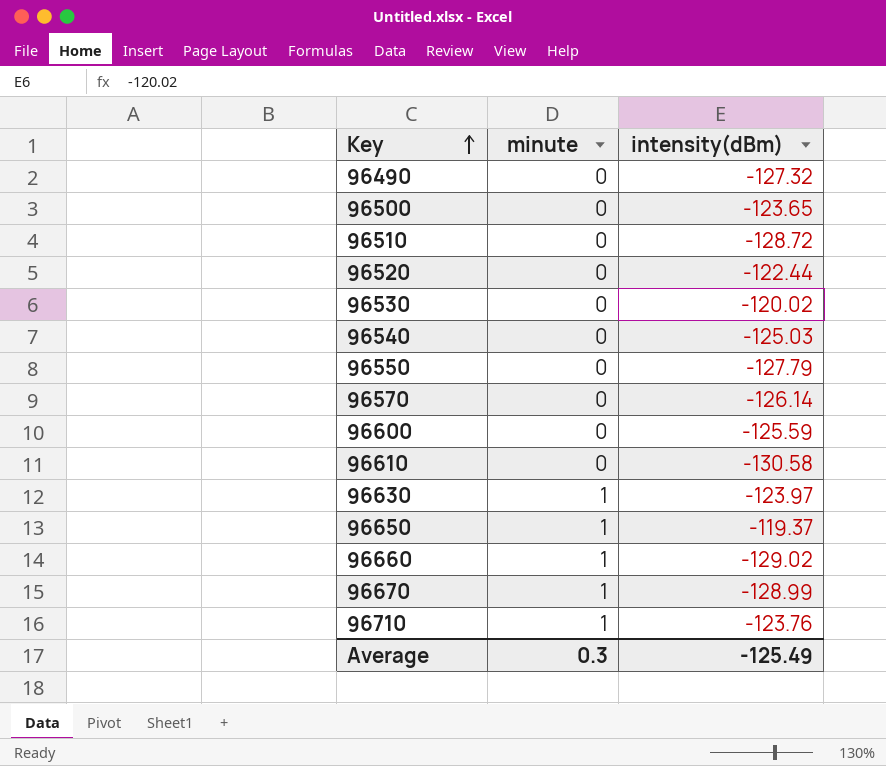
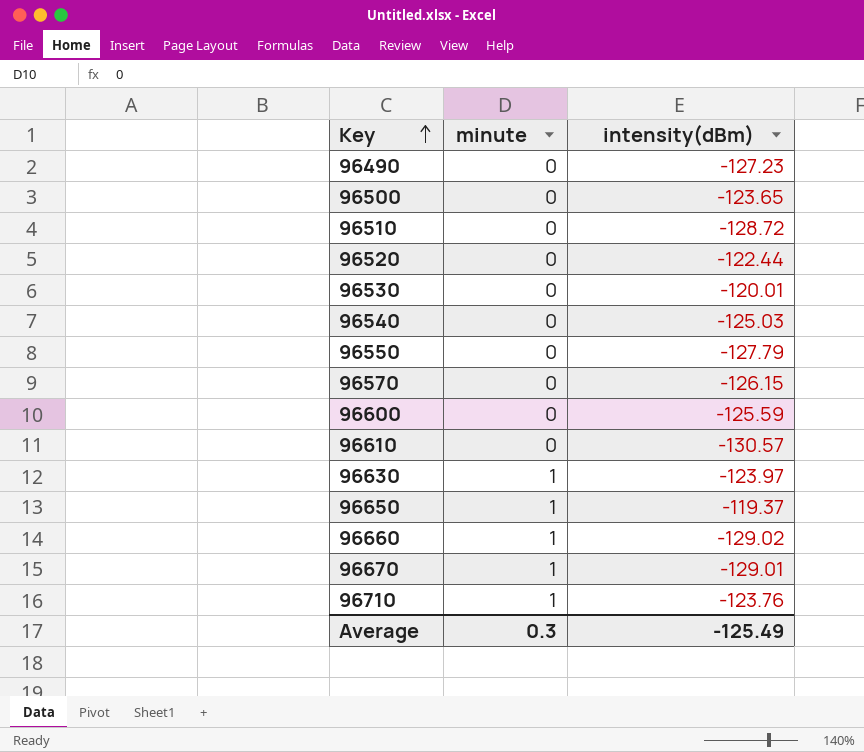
96490 | intensity(dBm): -127.32 -> -127.23
96530 | intensity(dBm): -120.02 -> -120.01
96570 | intensity(dBm): -126.14 -> -126.15
96610 | intensity(dBm): -130.58 -> -130.57
96670 | intensity(dBm): -128.99 -> -129.01

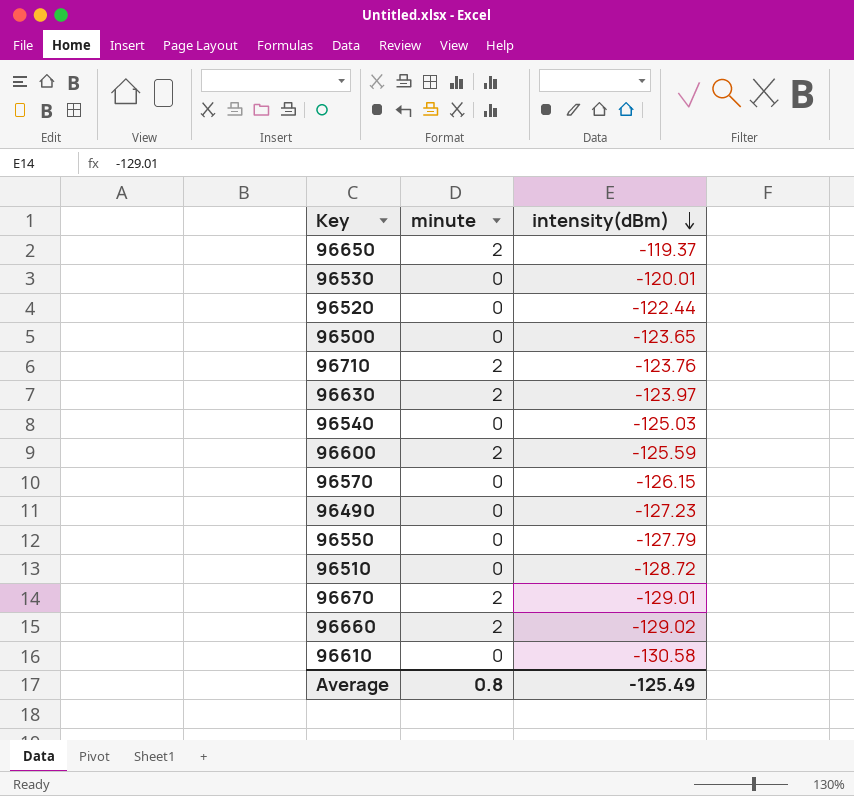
row order: Key ascending -> intensity(dBm) descending
96650 | minute: 1 -> 2
96710 | minute: 1 -> 2
96630 | minute: 1 -> 2
96600 | minute: 0 -> 2
96670 | minute: 1 -> 2
96660 | minute: 1 -> 2
96610 | intensity(dBm): -130.57 -> -130.58
Average | minute: 0.3 -> 0.8

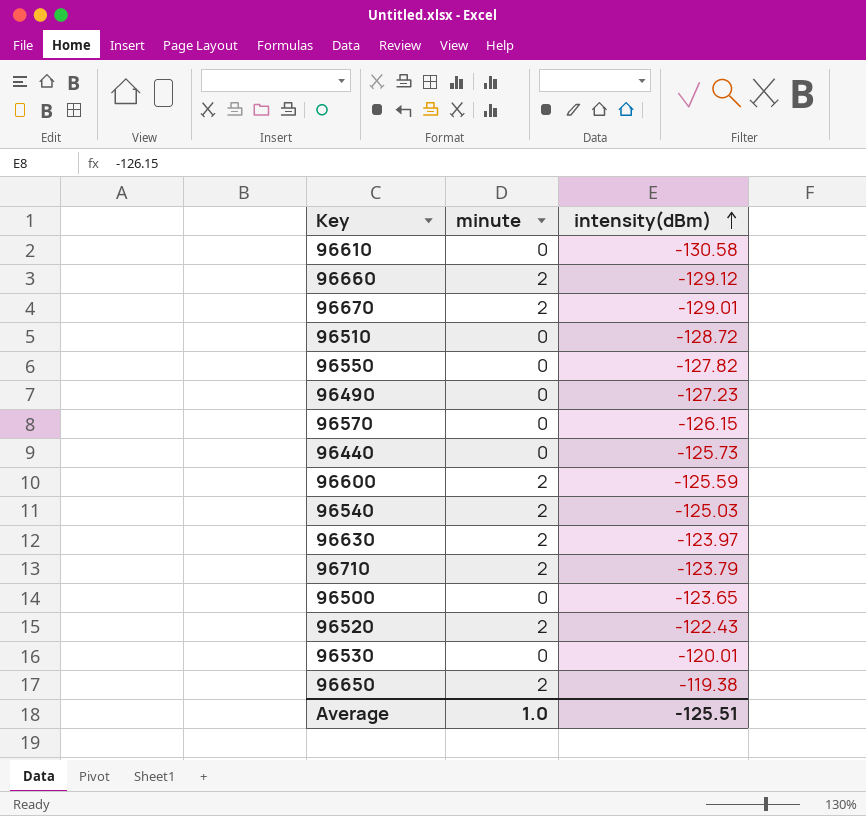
row order: intensity(dBm) descending -> intensity(dBm) ascending
96660 | intensity(dBm): -129.02 -> -129.12
96550 | intensity(dBm): -127.79 -> -127.82
row 96440: none -> 0 | -125.73
96540 | minute: 0 -> 2
96710 | intensity(dBm): -123.76 -> -123.79
96520 | minute: 0 -> 2
96520 | intensity(dBm): -122.44 -> -122.43
96650 | intensity(dBm): -119.37 -> -119.38
Average | minute: 0.8 -> 1.0
Average | intensity(dBm): -125.49 -> -125.51

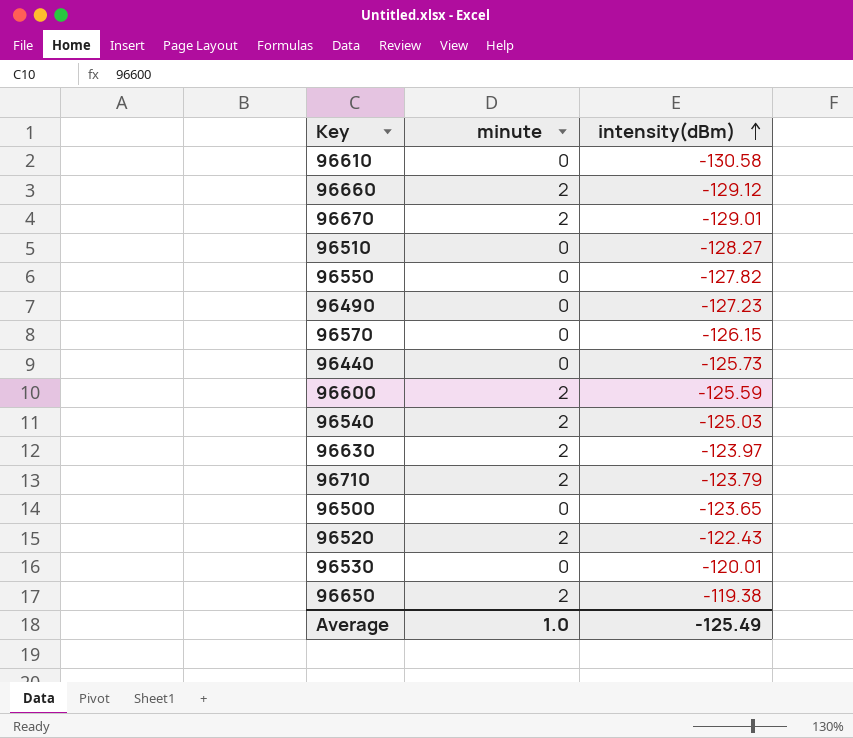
96510 | intensity(dBm): -128.72 -> -128.27
Average | intensity(dBm): -125.51 -> -125.49

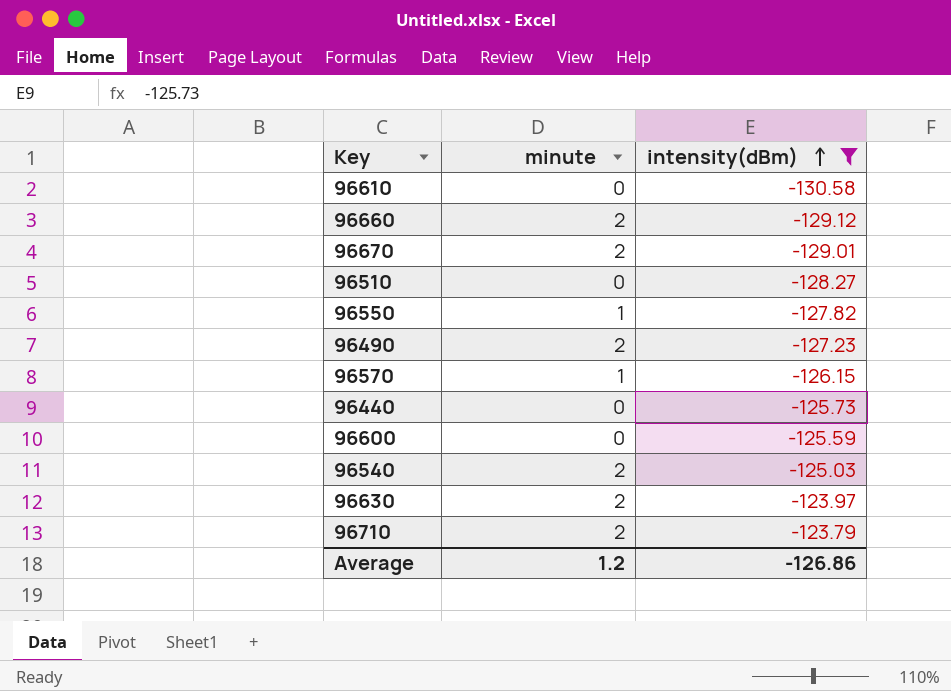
filter: none -> intensity(dBm) <= -123.79
96550 | minute: 0 -> 1
96490 | minute: 0 -> 2
96570 | minute: 0 -> 1
96600 | minute: 2 -> 0
Average | minute: 1.0 -> 1.2
Average | intensity(dBm): -125.49 -> -126.86

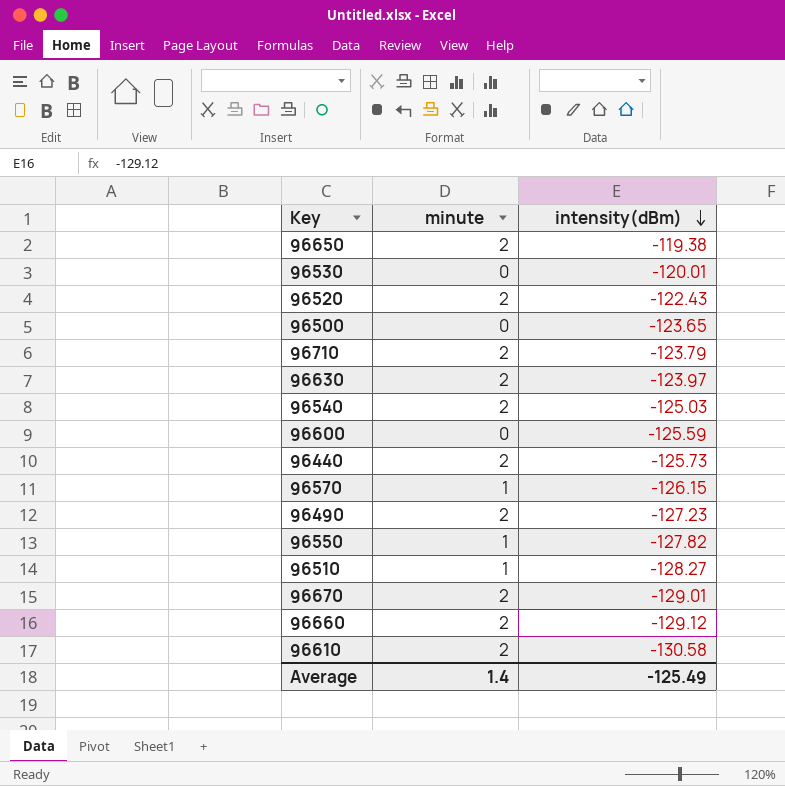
filter: intensity(dBm) <= -123.79 -> none
row order: intensity(dBm) ascending -> intensity(dBm) descending
96440 | minute: 0 -> 2
96510 | minute: 0 -> 1
96610 | minute: 0 -> 2
Average | minute: 1.2 -> 1.4
Average | intensity(dBm): -126.86 -> -125.49

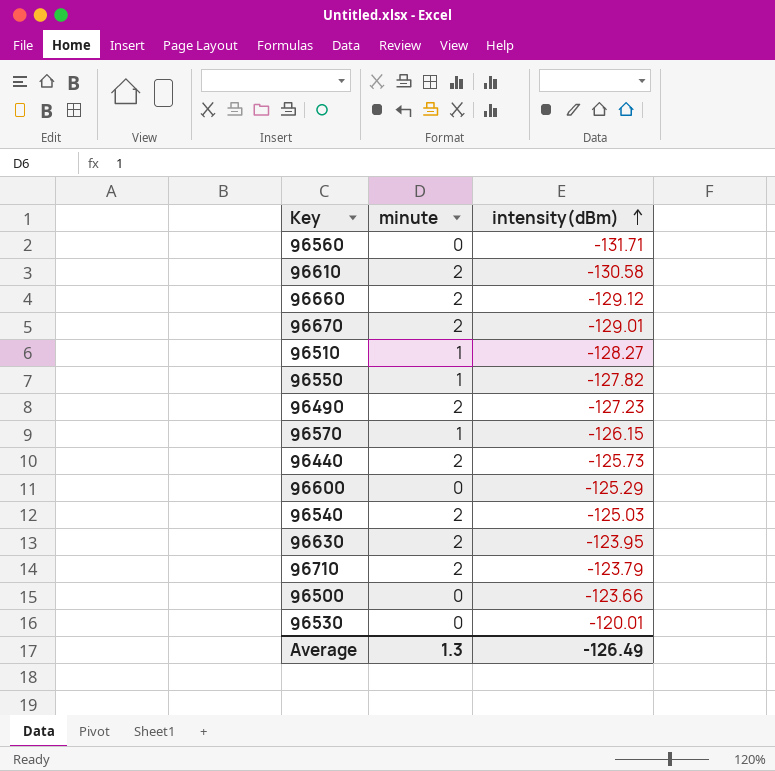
row order: intensity(dBm) descending -> intensity(dBm) ascending
row 96650: 2 | -119.38 -> none
row 96520: 2 | -122.43 -> none
row 96560: none -> 0 | -131.71
96600 | intensity(dBm): -125.59 -> -125.29
96630 | intensity(dBm): -123.97 -> -123.95
96500 | intensity(dBm): -123.65 -> -123.66
Average | minute: 1.4 -> 1.3
Average | intensity(dBm): -125.49 -> -126.49

